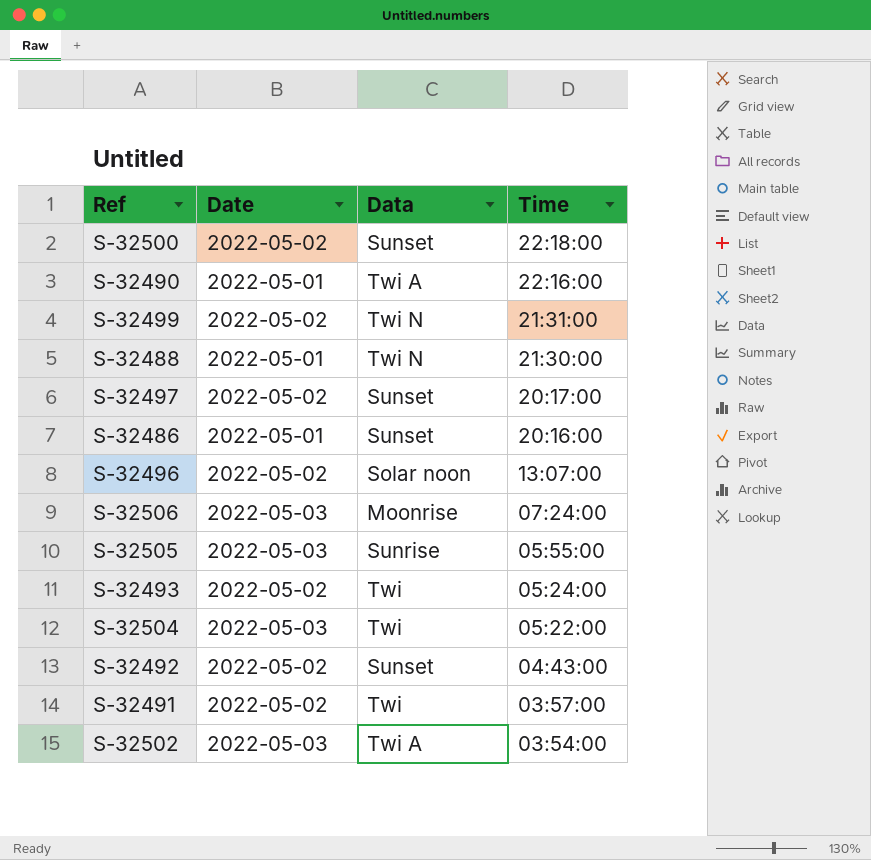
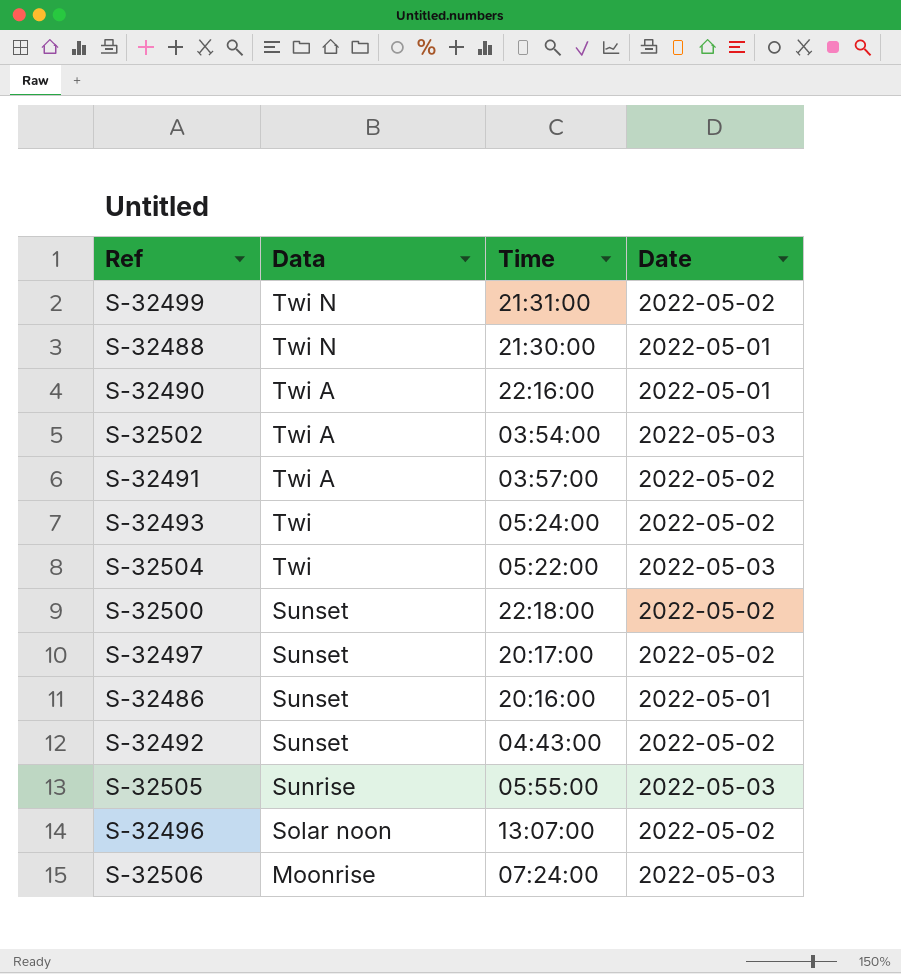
row order: Time descending -> Data descending
column Date | position: 2 -> 4
S-32491 | Data: Twi -> Twi A

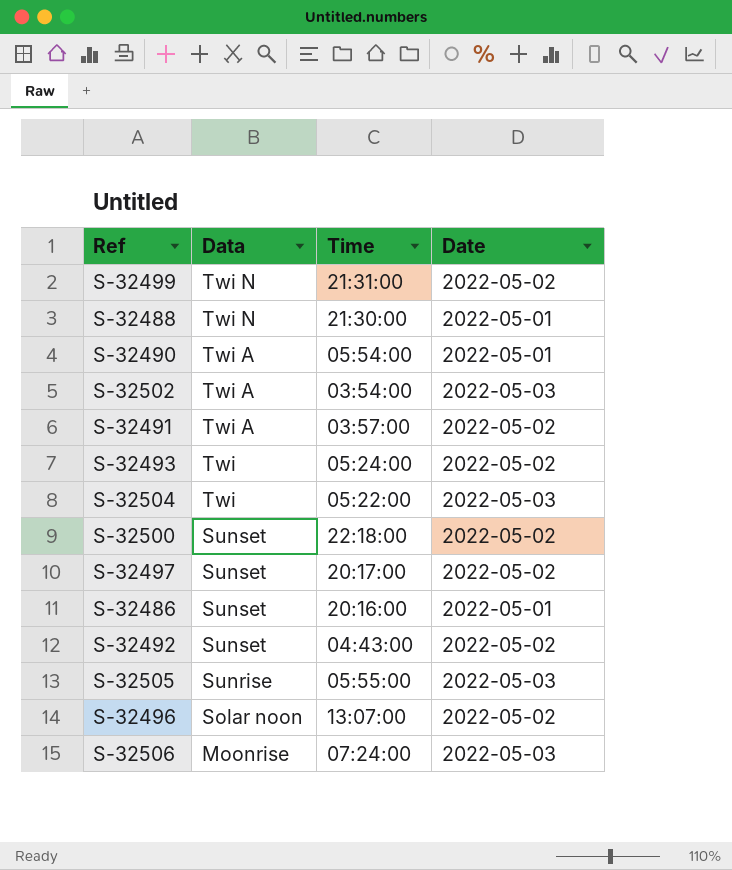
S-32490 | Time: 22:16:00 -> 05:54:00

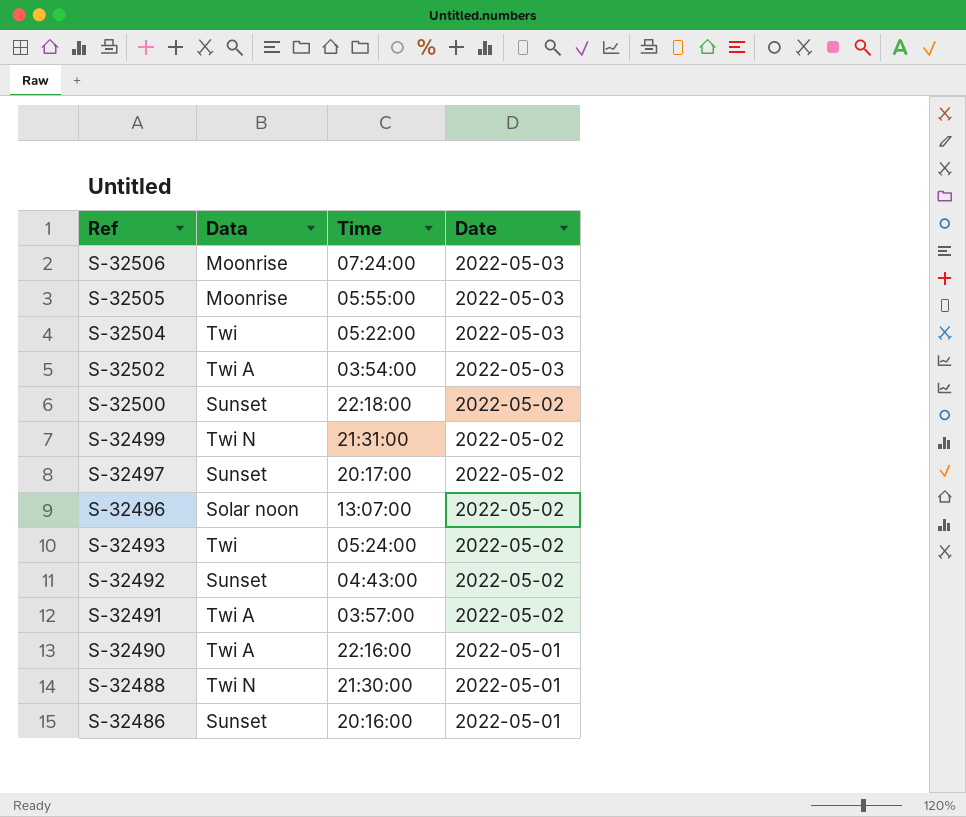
row order: Data descending -> Ref descending
S-32505 | Data: Sunrise -> Moonrise
S-32490 | Time: 05:54:00 -> 22:16:00

